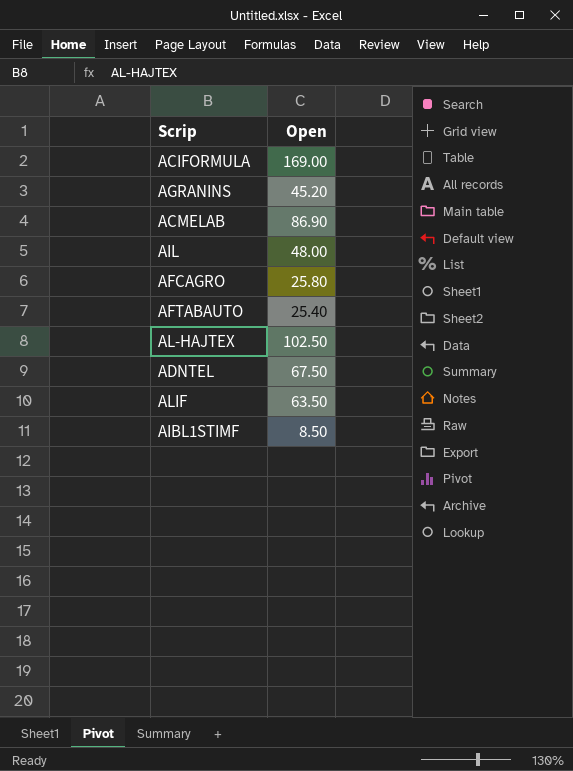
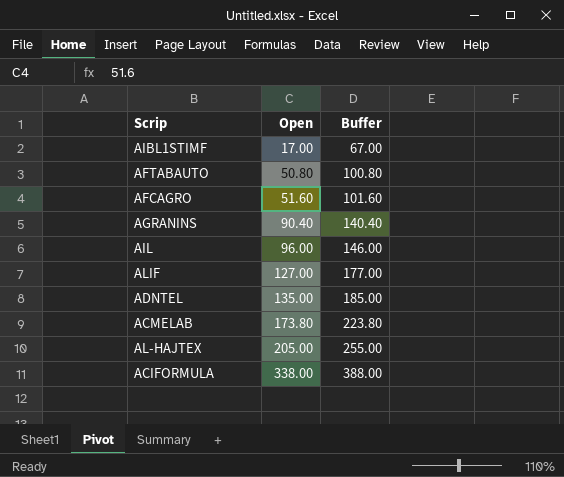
row order: none -> Open ascending
column Buffer | formula: none -> [Open] + 50
AIBL1STIMF | Open: 8.50 -> 17.00
AFTABAUTO | Open: 25.40 -> 50.80
AFCAGRO | Open: 25.80 -> 51.60
AGRANINS | Open: 45.20 -> 90.40
AIL | Open: 48.00 -> 96.00
ALIF | Open: 63.50 -> 127.00
ADNTEL | Open: 67.50 -> 135.00
ACMELAB | Open: 86.90 -> 173.80
AL-HAJTEX | Open: 102.50 -> 205.00
ACIFORMULA | Open: 169.00 -> 338.00

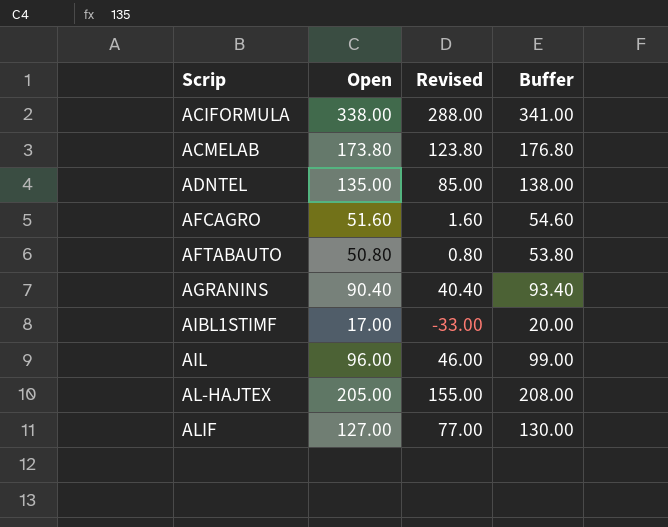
row order: Open ascending -> Scrip ascending
column Revised | formula: none -> [Open] - 50
column Buffer | formula: [Open] + 50 -> [Open] + 3

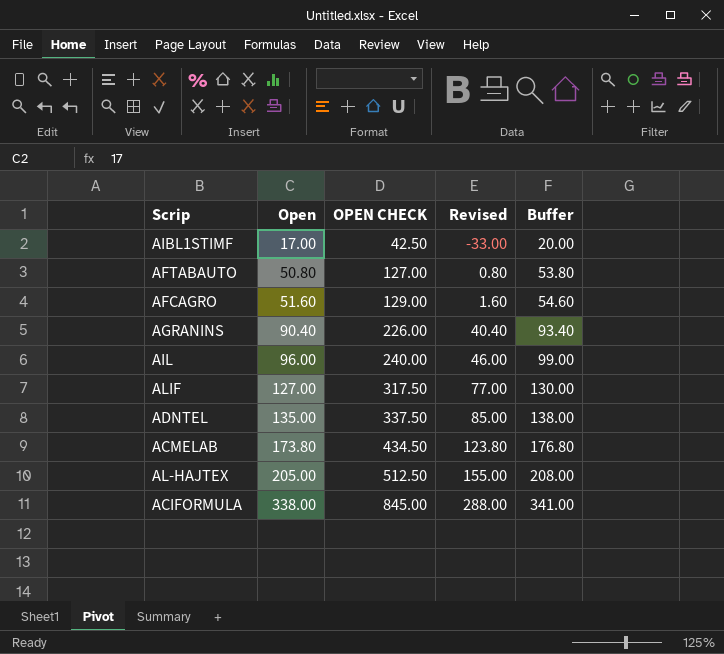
row order: Scrip ascending -> Open ascending
column OPEN CHECK | formula: none -> [Open] * 2.5

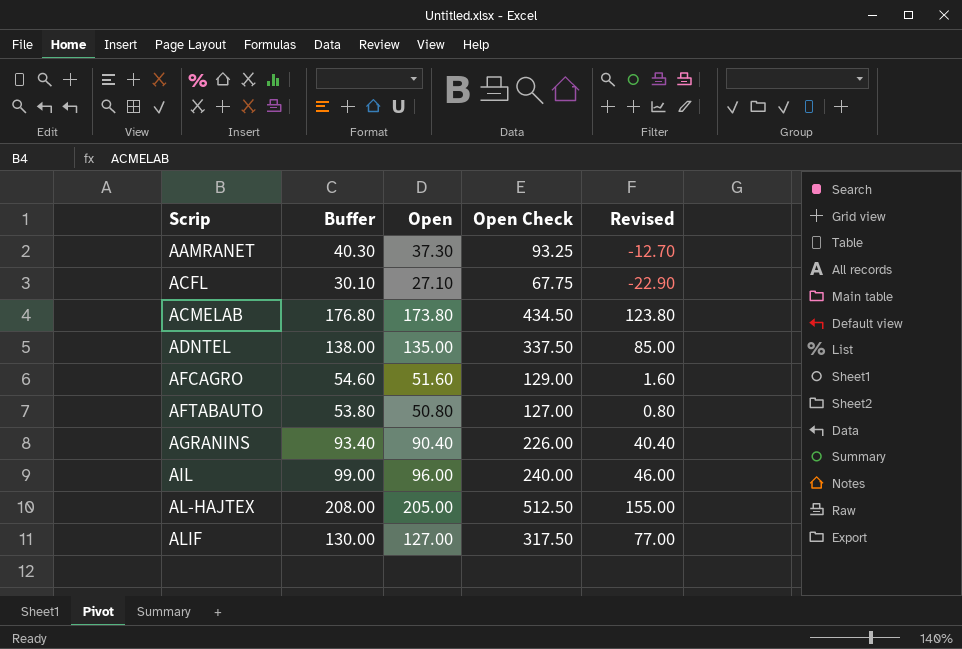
row order: Open ascending -> Scrip ascending
column Buffer | position: 5 -> 2
column name: OPEN CHECK -> Open Check
row AIBL1STIMF: 17.00 | 42.50 | -33.00 | 20.00 -> none
row ACIFORMULA: 338.00 | 845.00 | 288.00 | 341.00 -> none
row AAMRANET: none -> 40.30 | 37.30 | 93.25 | -12.70
row ACFL: none -> 30.10 | 27.10 | 67.75 | -22.90

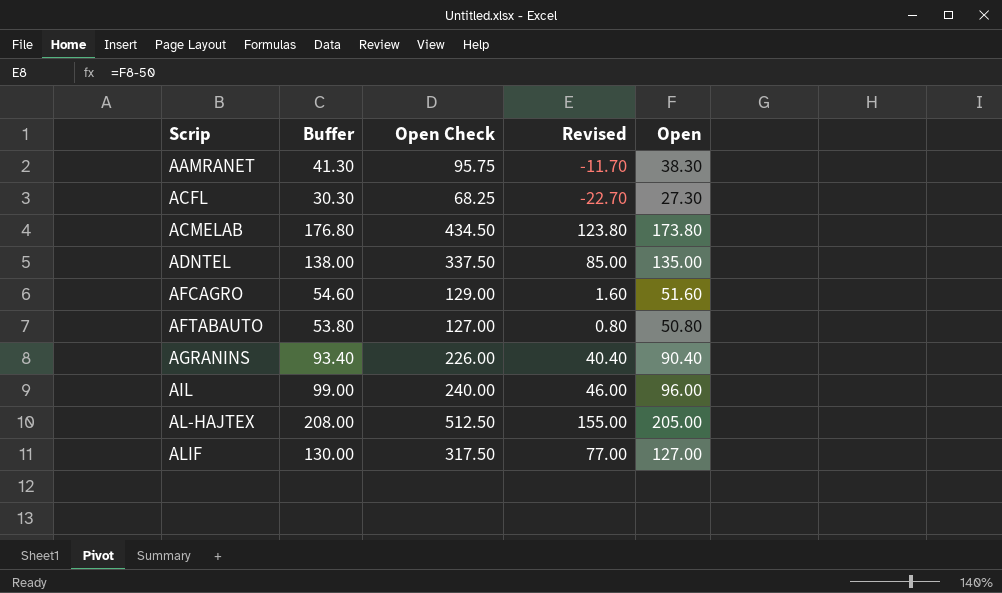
column Open | position: 3 -> 5
AAMRANET | Buffer: 40.30 -> 41.30
AAMRANET | Open Check: 93.25 -> 95.75
AAMRANET | Revised: -12.70 -> -11.70
AAMRANET | Open: 37.30 -> 38.30
ACFL | Buffer: 30.10 -> 30.30
ACFL | Open Check: 67.75 -> 68.25
ACFL | Revised: -22.90 -> -22.70
ACFL | Open: 27.10 -> 27.30

